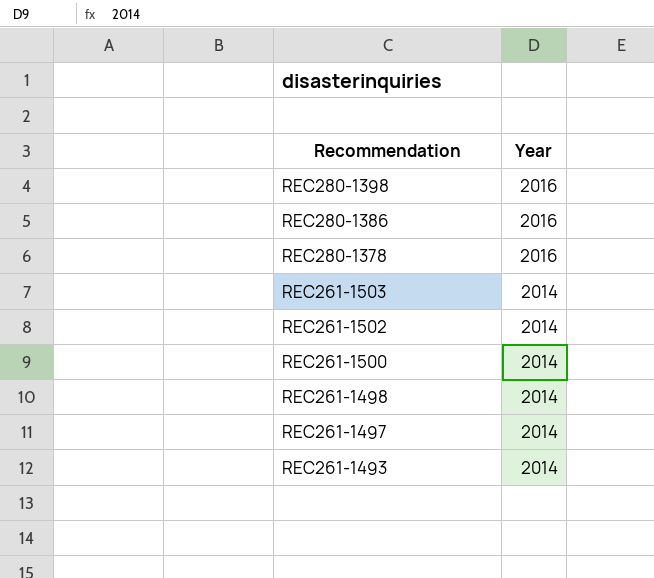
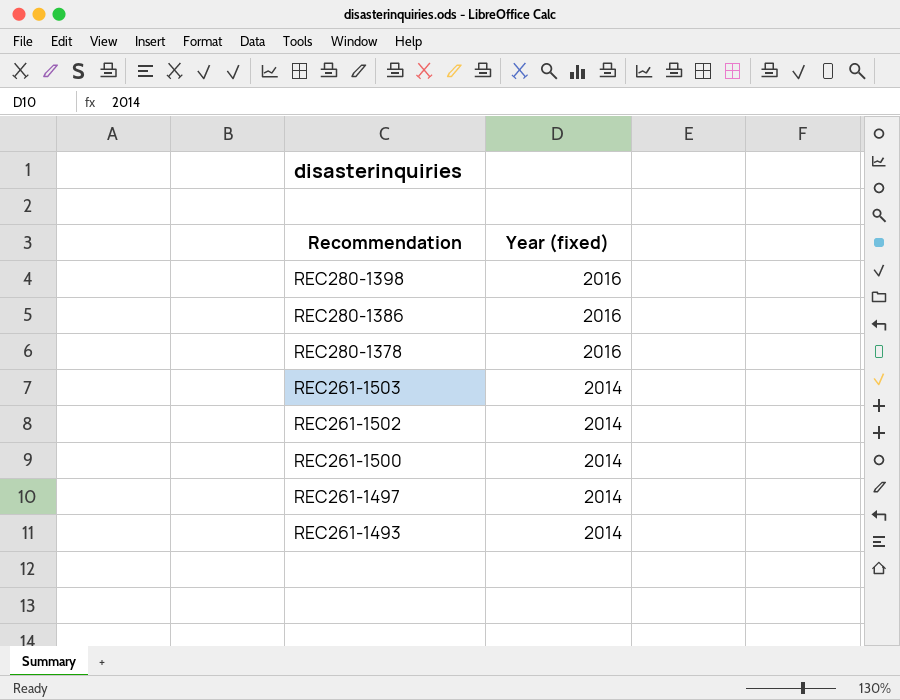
column name: Year -> Year (fixed)
row REC261-1498: 2014 -> none

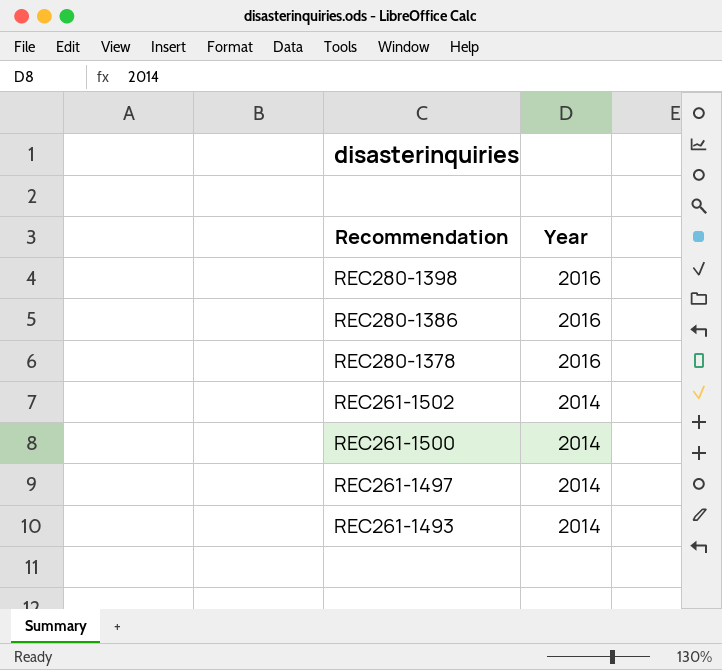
column name: Year (fixed) -> Year
row REC261-1503: 2014 -> none

